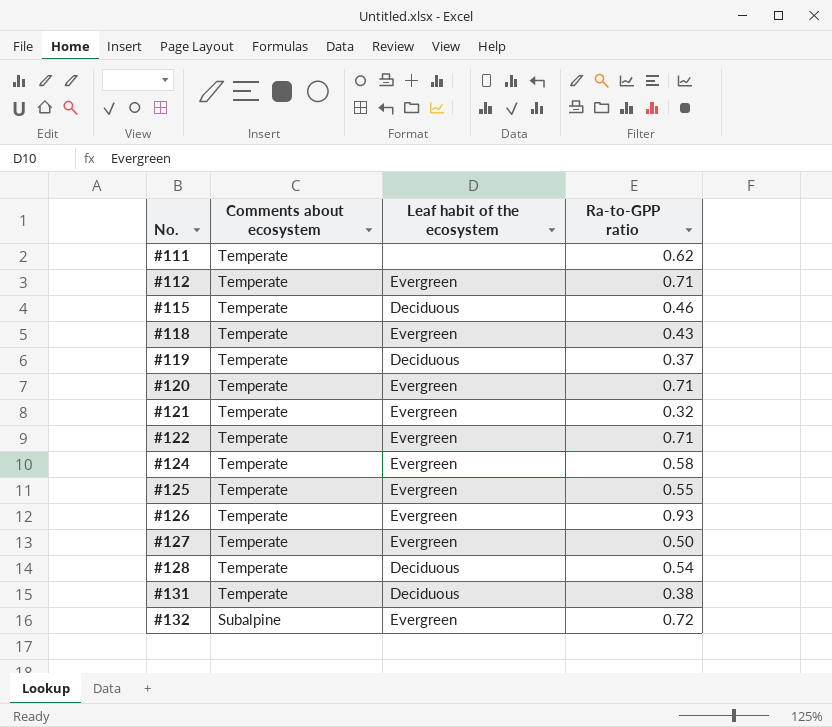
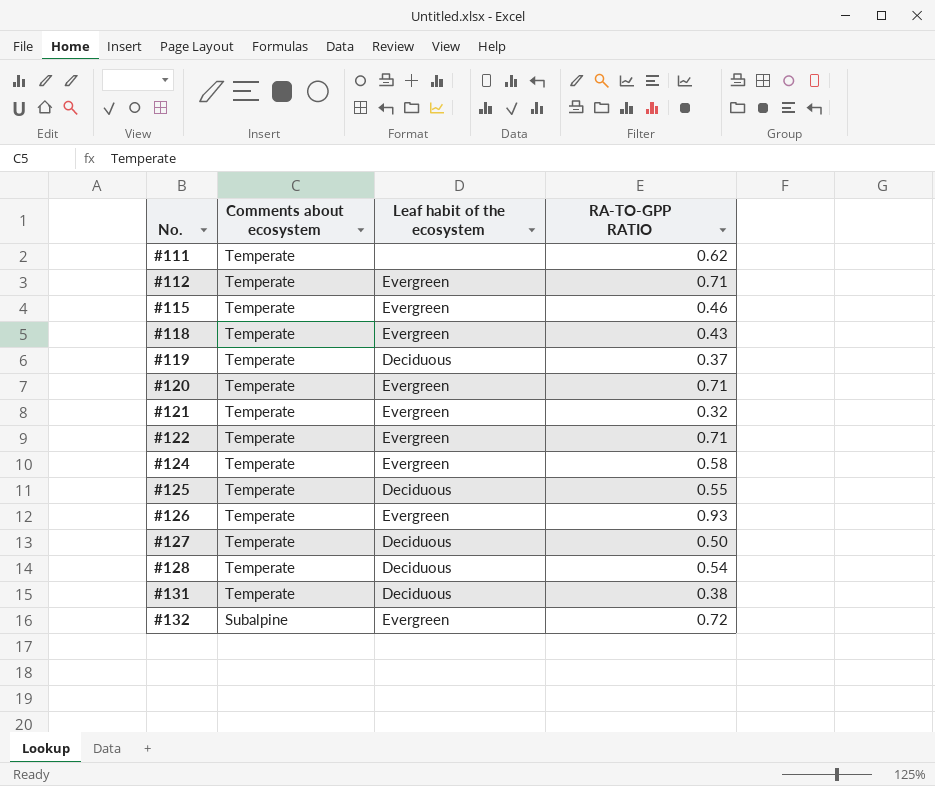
column name: Ra-to-GPP ratio -> RA-TO-GPP RATIO
#115 | Leaf habit of the ecosystem: Deciduous -> Evergreen
#125 | Leaf habit of the ecosystem: Evergreen -> Deciduous
#127 | Leaf habit of the ecosystem: Evergreen -> Deciduous

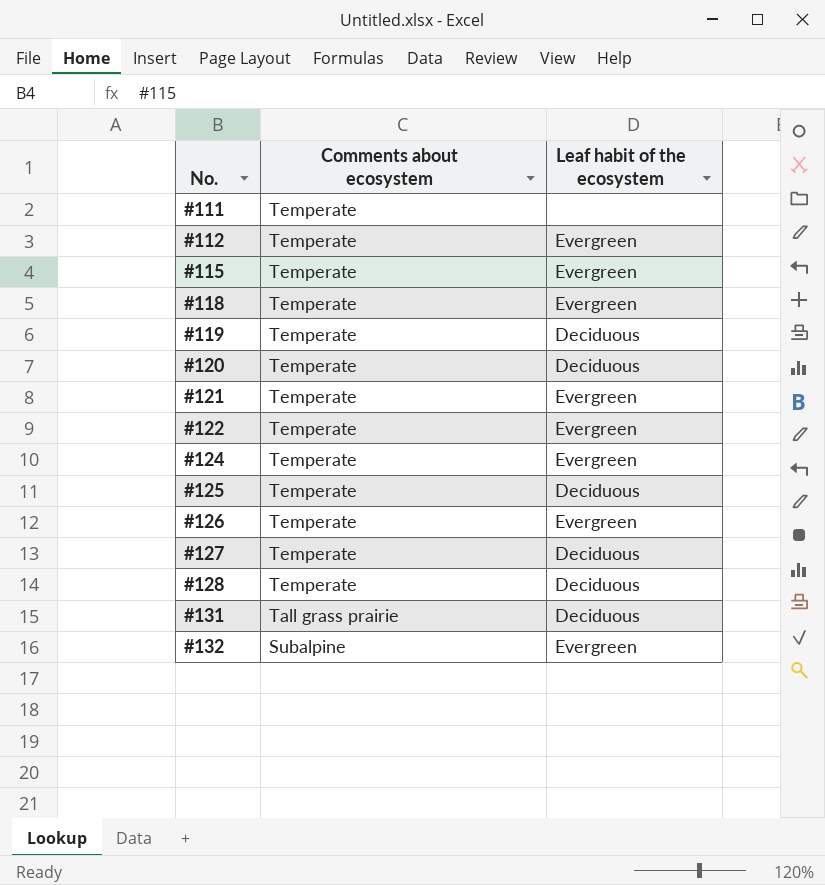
column RA-TO-GPP RATIO | position: 4 -> none
#120 | Leaf habit of the ecosystem: Evergreen -> Deciduous
#131 | Comments about ecosystem: Temperate -> Tall grass prairie

